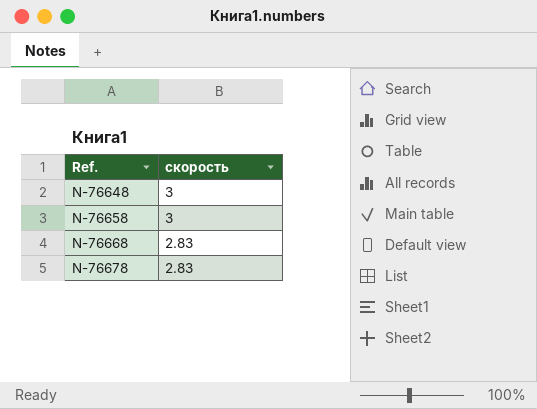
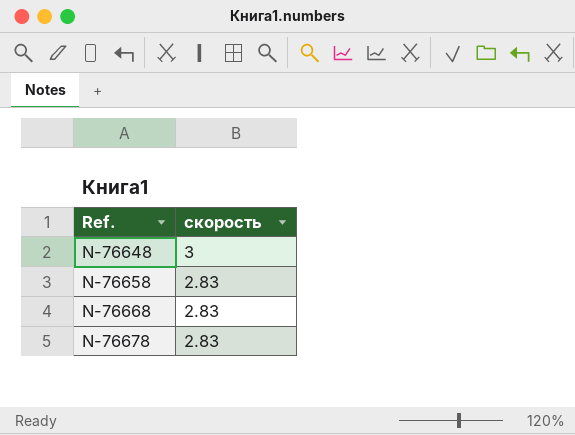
N-76658 | скорость: 3 -> 2.83

